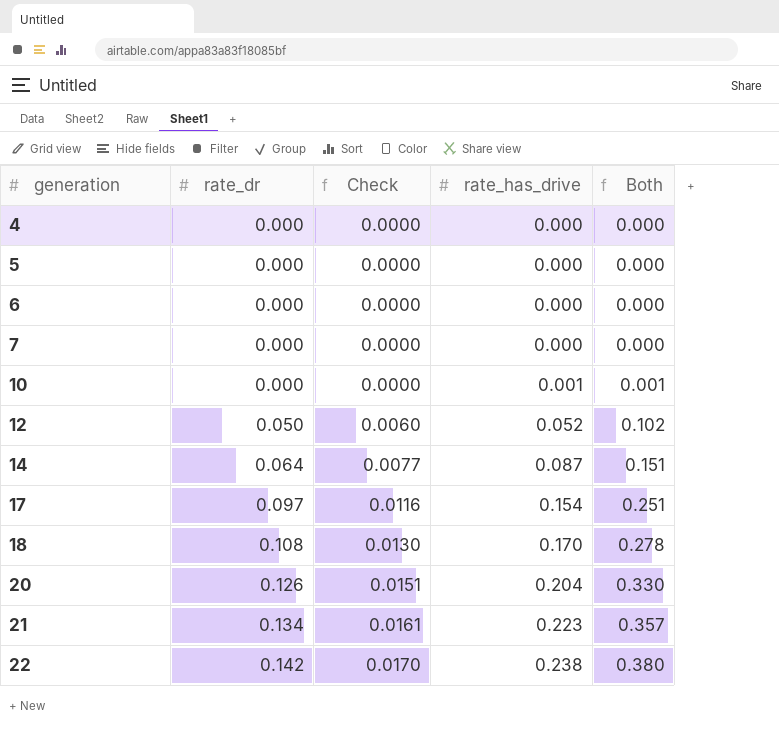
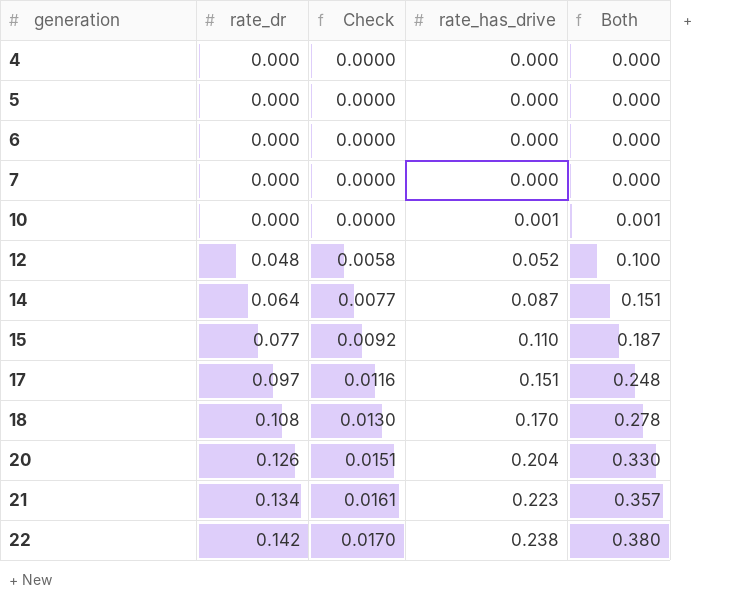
12 | rate_dr: 0.050 -> 0.048
12 | Check: 0.0060 -> 0.0058
12 | Both: 0.102 -> 0.100
row 15: none -> 0.077 | 0.0092 | 0.110 | 0.187
17 | rate_has_drive: 0.154 -> 0.151
17 | Both: 0.251 -> 0.248

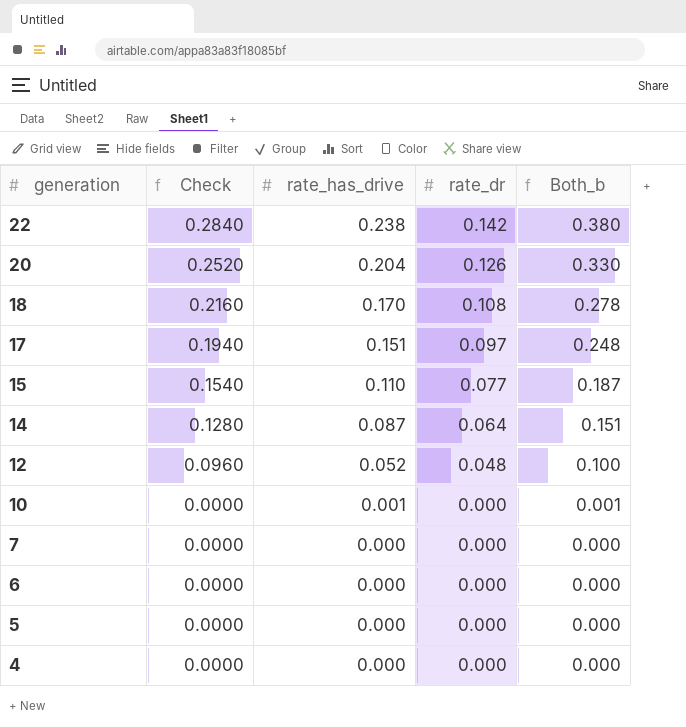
row order: generation ascending -> generation descending
column Check | formula: [rate_dr] * 0.12 -> [rate_dr] * 2
column rate_dr | position: 2 -> 4
column name: Both -> Both_b
row 21: 0.134 | 0.0161 | 0.223 | 0.357 -> none

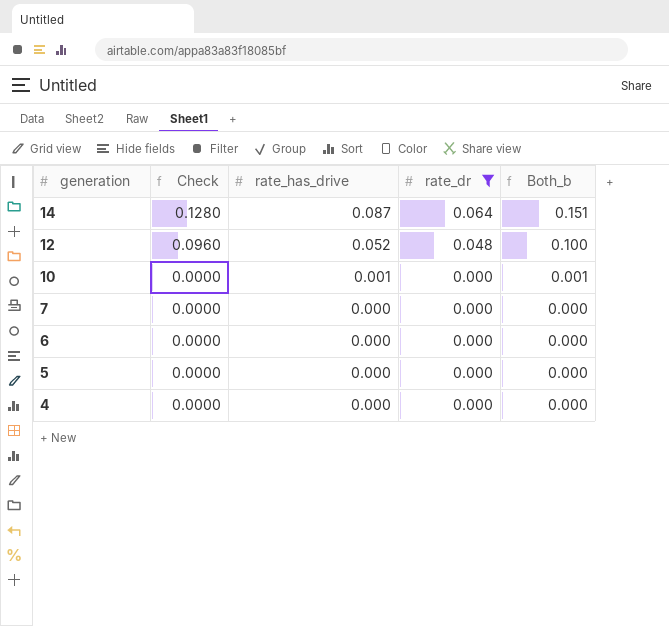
filter: none -> rate_dr <= 0.064

